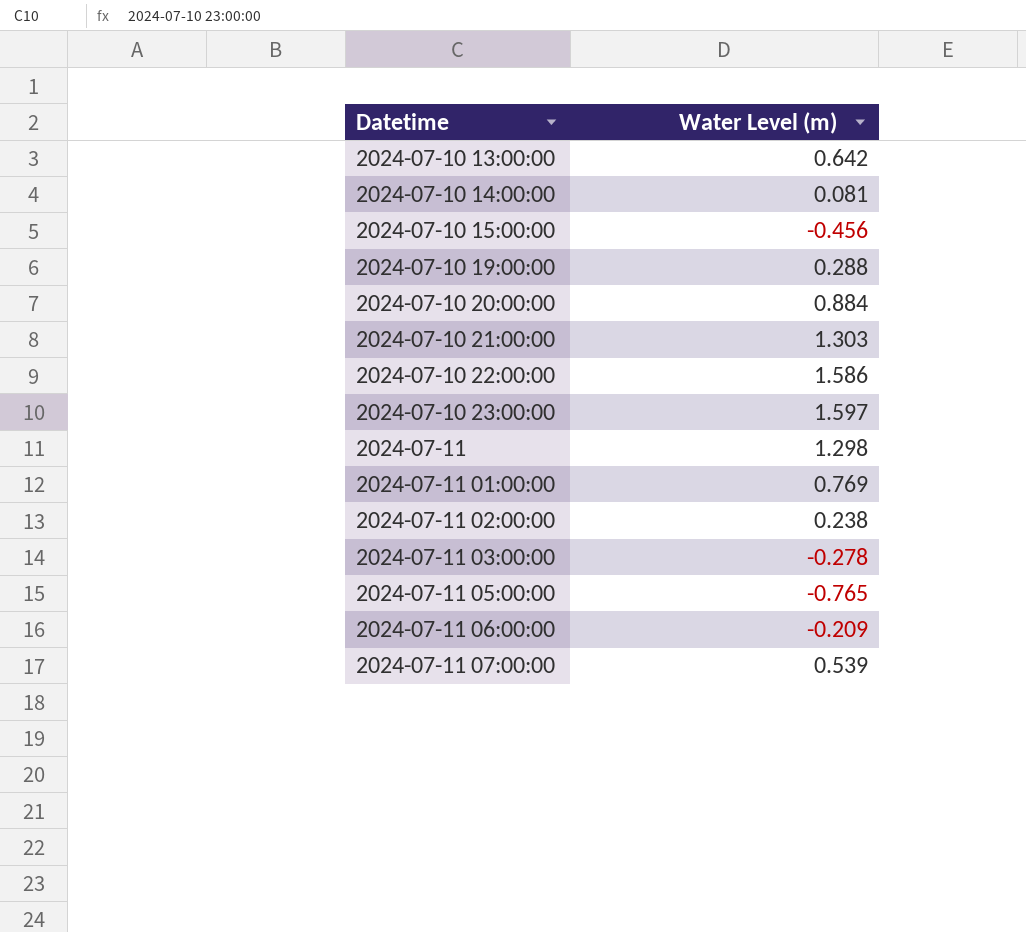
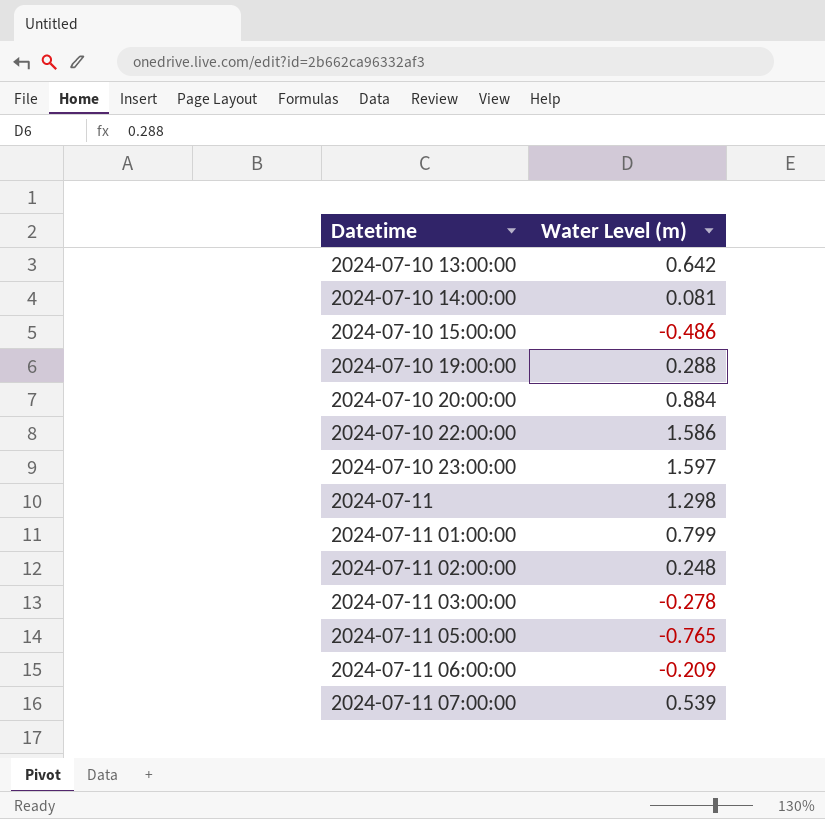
row 2024-07-10 21:00:00: 1.303 -> none
2024-07-10 15:00:00 | Water Level (m): -0.456 -> -0.486
2024-07-11 01:00:00 | Water Level (m): 0.769 -> 0.799
2024-07-11 02:00:00 | Water Level (m): 0.238 -> 0.248

